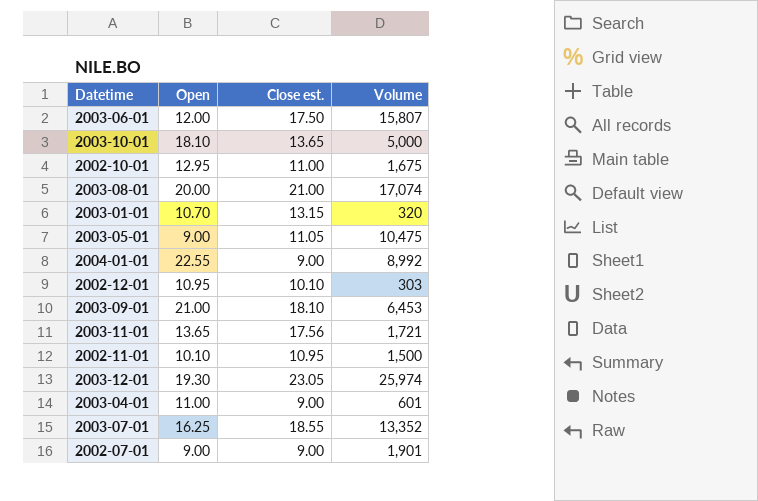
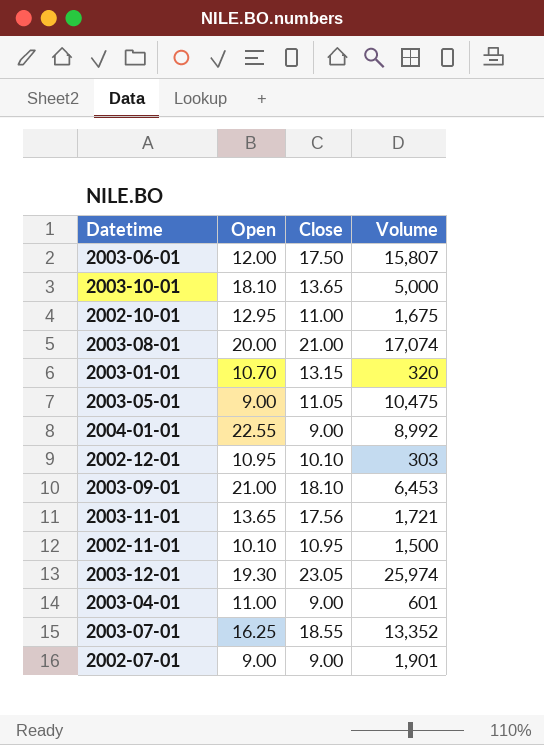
column name: Close est. -> Close

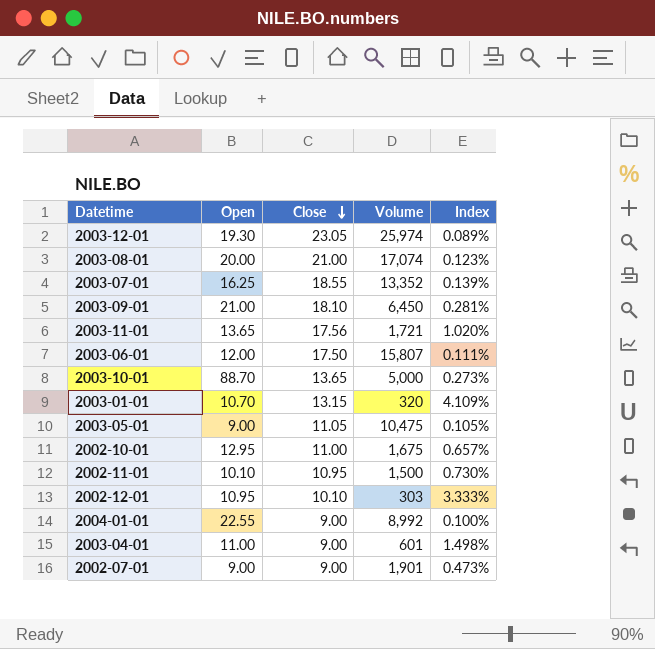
row order: none -> Close descending
column Index | formula: none -> [Close] / [Volume]
2003-09-01 | Volume: 6,453 -> 6,450
2003-10-01 | Open: 18.10 -> 88.70

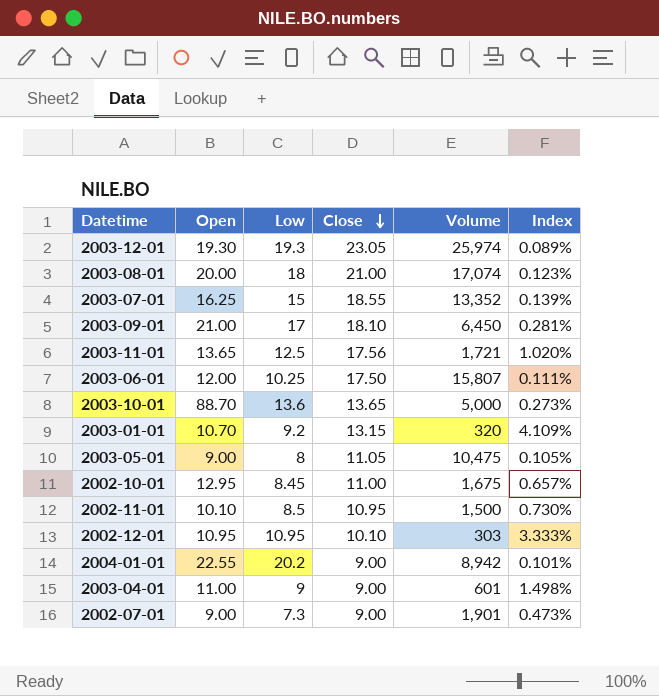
column Low | position: none -> 3
2004-01-01 | Volume: 8,992 -> 8,942
2004-01-01 | Index: 0.100% -> 0.101%

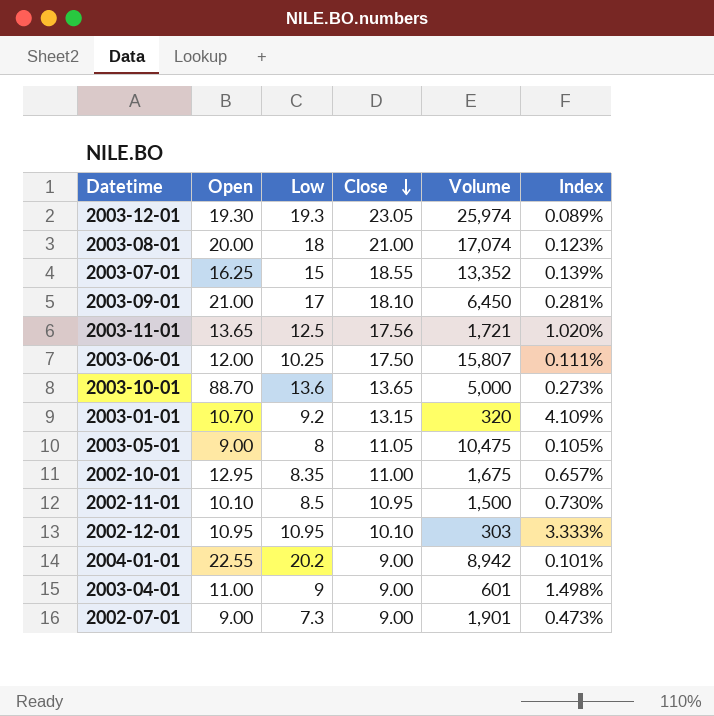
2002-10-01 | Low: 8.45 -> 8.35

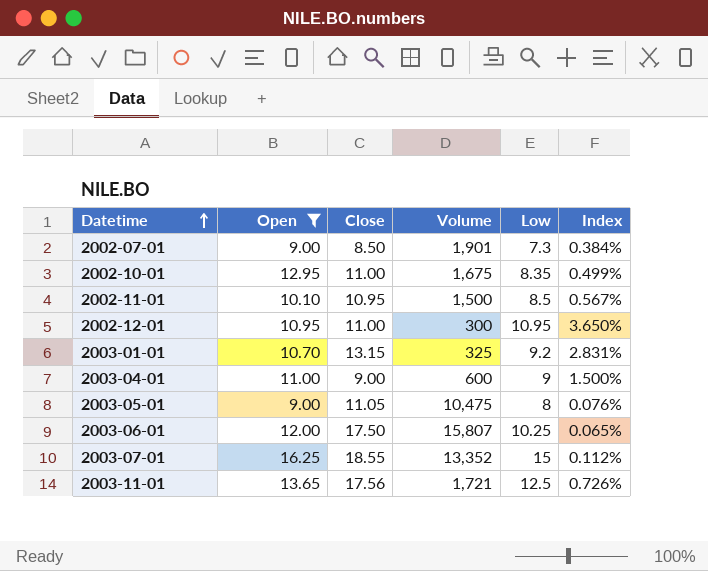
filter: none -> Open <= 16.25
row order: Close descending -> Datetime ascending
column Low | position: 3 -> 5
column Index | formula: [Close] / [Volume] -> [Low] / [Volume]
2002-07-01 | Close: 9.00 -> 8.50
2002-12-01 | Close: 10.10 -> 11.00
2002-12-01 | Volume: 303 -> 300
2003-01-01 | Volume: 320 -> 325
2003-04-01 | Volume: 601 -> 600

